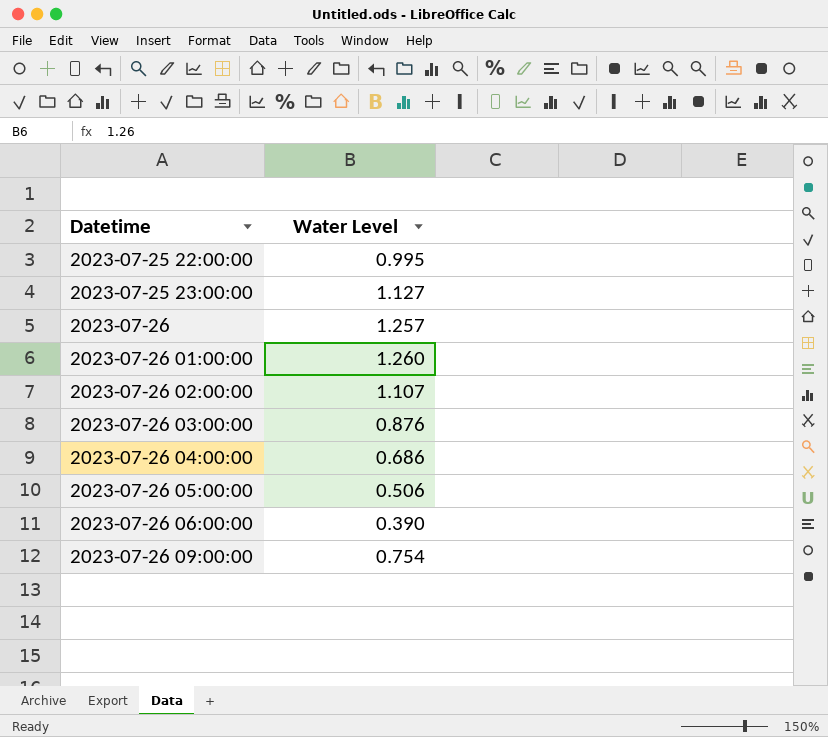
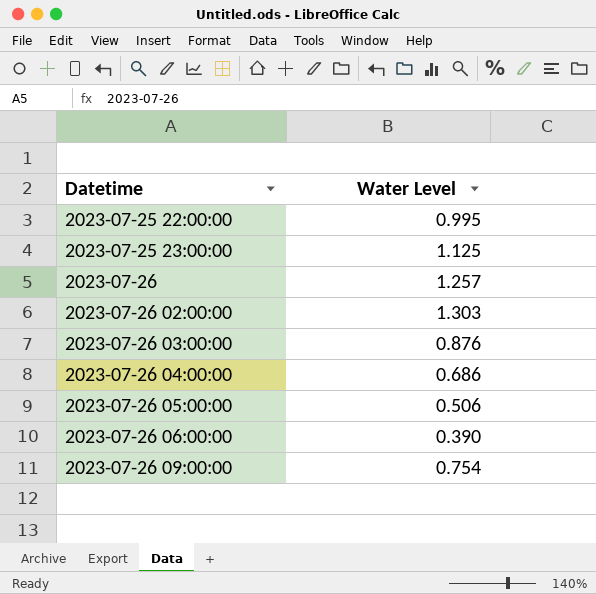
row 2023-07-26 01:00:00: 1.260 -> none
2023-07-25 23:00:00 | Water Level: 1.127 -> 1.125
2023-07-26 02:00:00 | Water Level: 1.107 -> 1.303

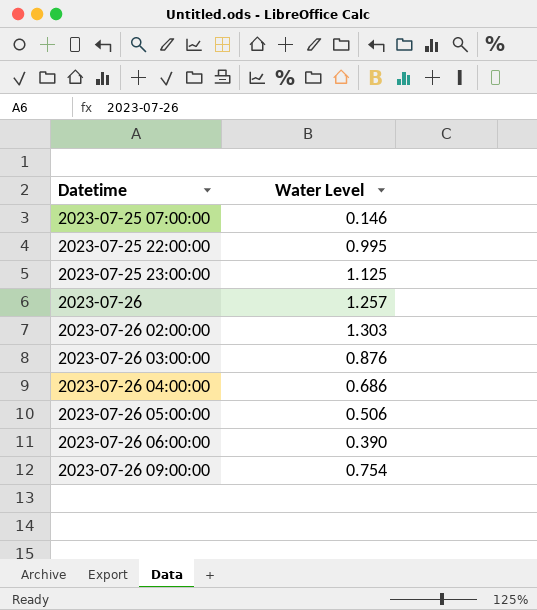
row 2023-07-25 07:00:00: none -> 0.146

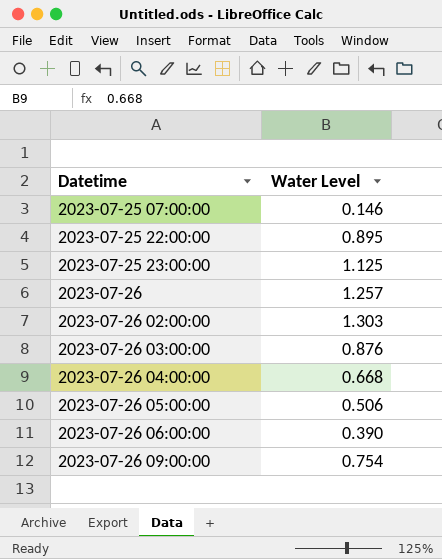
2023-07-25 22:00:00 | Water Level: 0.995 -> 0.895
2023-07-26 04:00:00 | Water Level: 0.686 -> 0.668

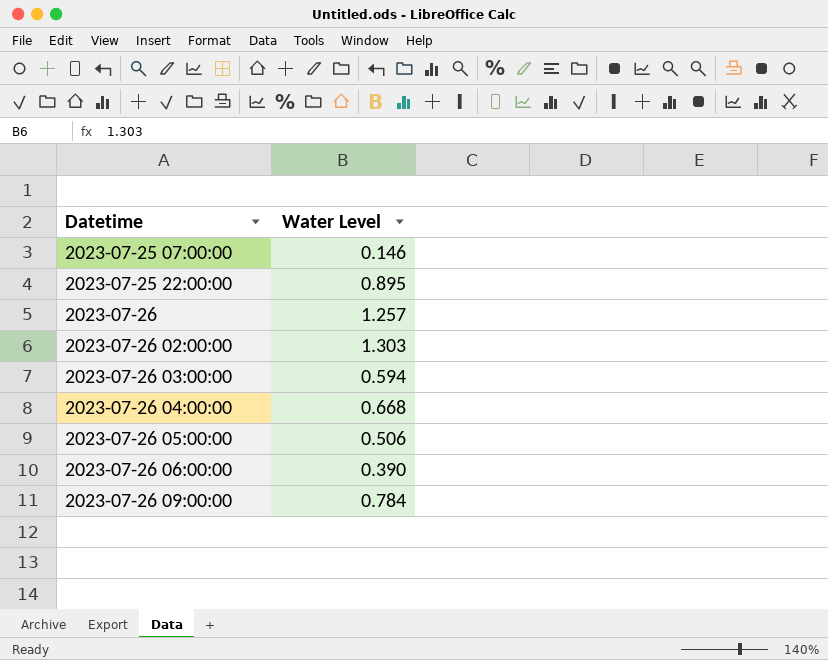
row 2023-07-25 23:00:00: 1.125 -> none
2023-07-26 03:00:00 | Water Level: 0.876 -> 0.594
2023-07-26 09:00:00 | Water Level: 0.754 -> 0.784

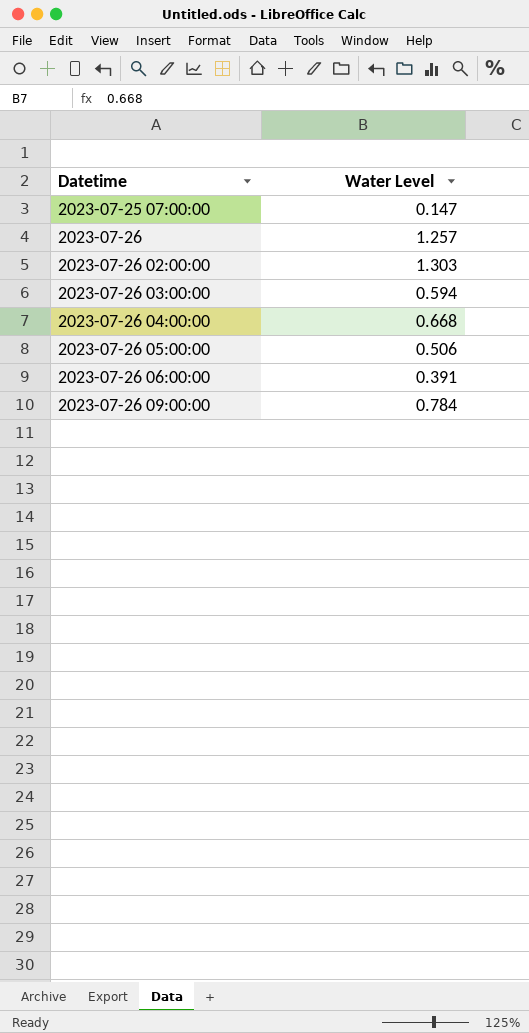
row 2023-07-25 22:00:00: 0.895 -> none
2023-07-25 07:00:00 | Water Level: 0.146 -> 0.147
2023-07-26 06:00:00 | Water Level: 0.390 -> 0.391

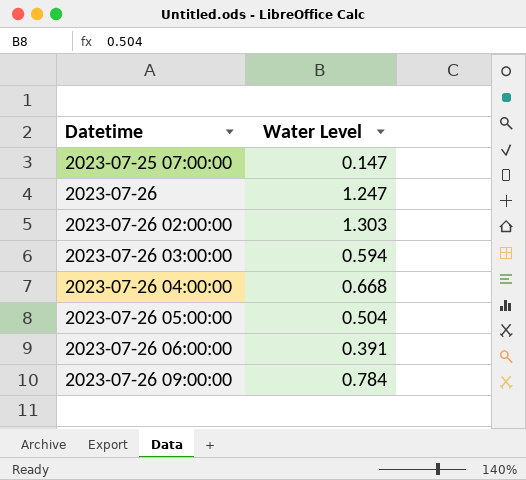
2023-07-26 | Water Level: 1.257 -> 1.247
2023-07-26 05:00:00 | Water Level: 0.506 -> 0.504

